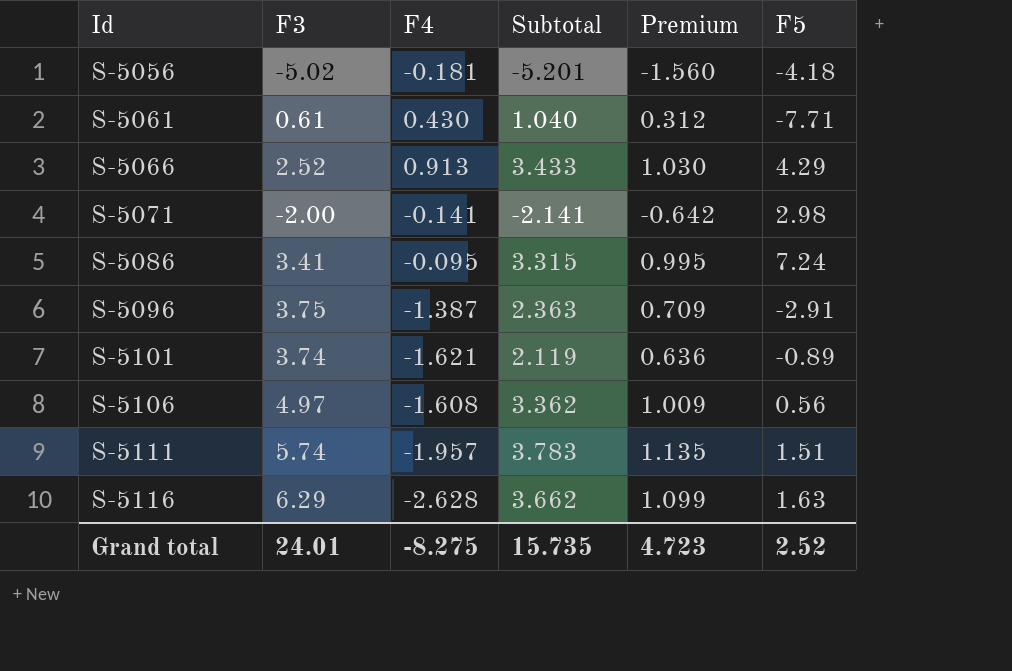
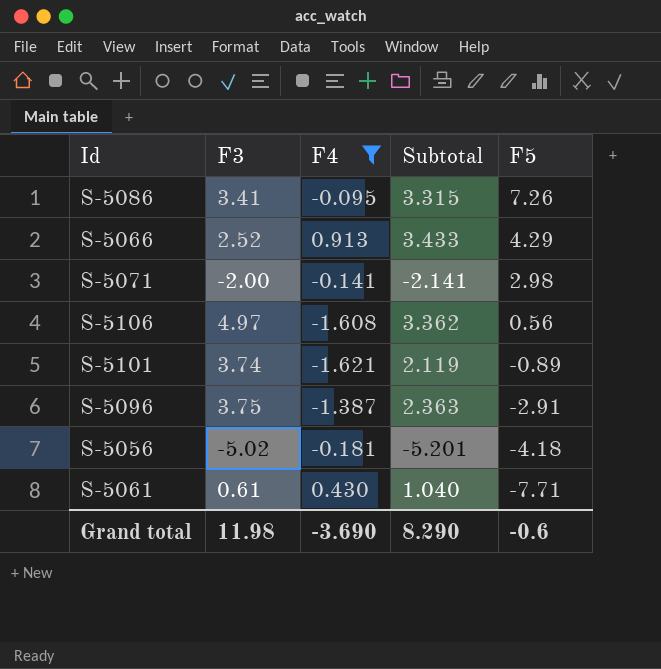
filter: none -> F4 >= -1.621
row order: Id ascending -> F5 descending
column Premium | formula: [Subtotal] * 0.3 -> none
S-5086 | F5: 7.24 -> 7.26
Grand total | F3: 24.01 -> 11.98
Grand total | F4: -8.275 -> -3.690
Grand total | Subtotal: 15.735 -> 8.290
Grand total | F5: 2.52 -> -0.6

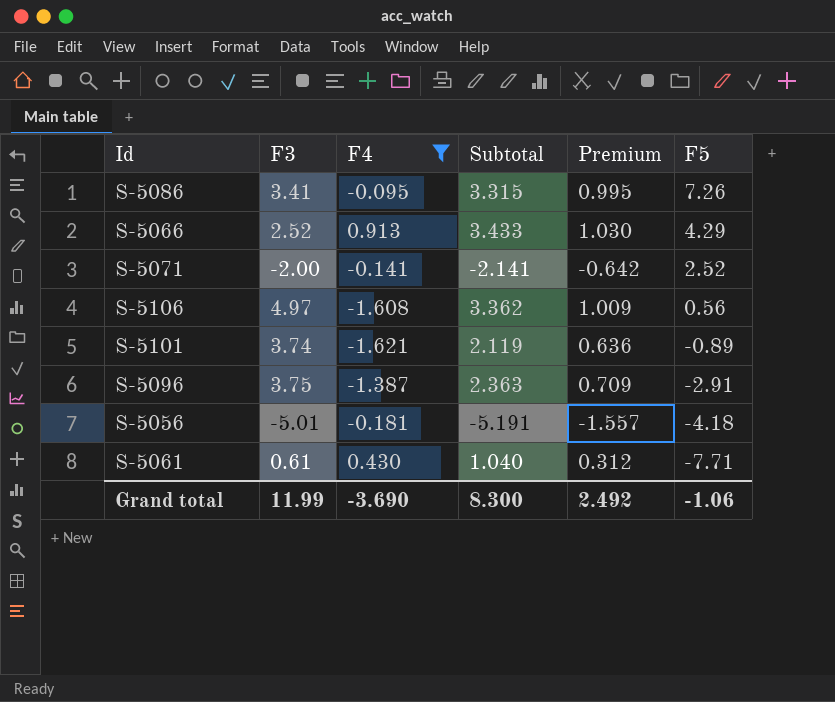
column Premium | formula: none -> [Subtotal] * 0.3
S-5071 | F5: 2.98 -> 2.52
S-5056 | F3: -5.02 -> -5.01
S-5056 | Subtotal: -5.201 -> -5.191
Grand total | F3: 11.98 -> 11.99
Grand total | Subtotal: 8.290 -> 8.300
Grand total | F5: -0.6 -> -1.06

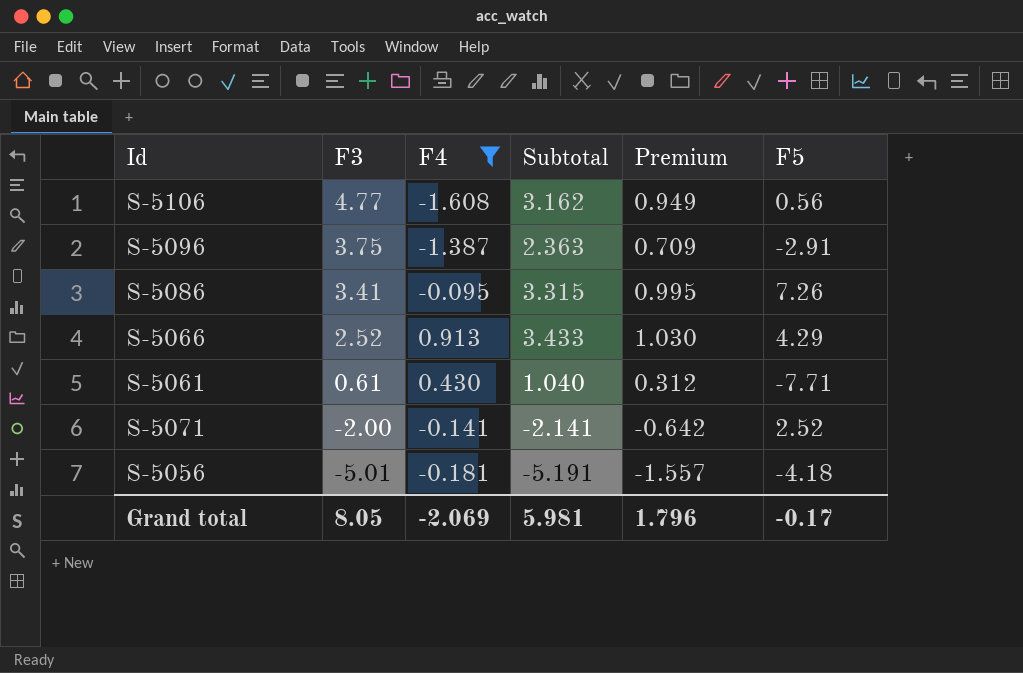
row order: F5 descending -> F3 descending
row S-5101: 3.74 | -1.621 | 2.119 | 0.636 | -0.89 -> none
S-5106 | F3: 4.97 -> 4.77
S-5106 | Subtotal: 3.362 -> 3.162
S-5106 | Premium: 1.009 -> 0.949
Grand total | F3: 11.99 -> 8.05
Grand total | F4: -3.690 -> -2.069
Grand total | Subtotal: 8.300 -> 5.981
Grand total | Premium: 2.492 -> 1.796
Grand total | F5: -1.06 -> -0.17

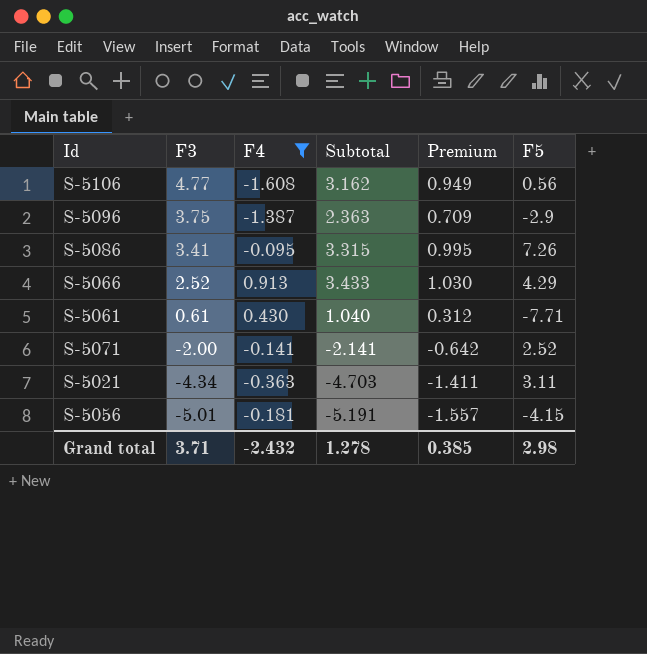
S-5096 | F5: -2.91 -> -2.9
row S-5021: none -> -4.34 | -0.363 | -4.703 | -1.411 | 3.11
S-5056 | F5: -4.18 -> -4.15
Grand total | F3: 8.05 -> 3.71
Grand total | F4: -2.069 -> -2.432
Grand total | Subtotal: 5.981 -> 1.278
Grand total | Premium: 1.796 -> 0.385
Grand total | F5: -0.17 -> 2.98

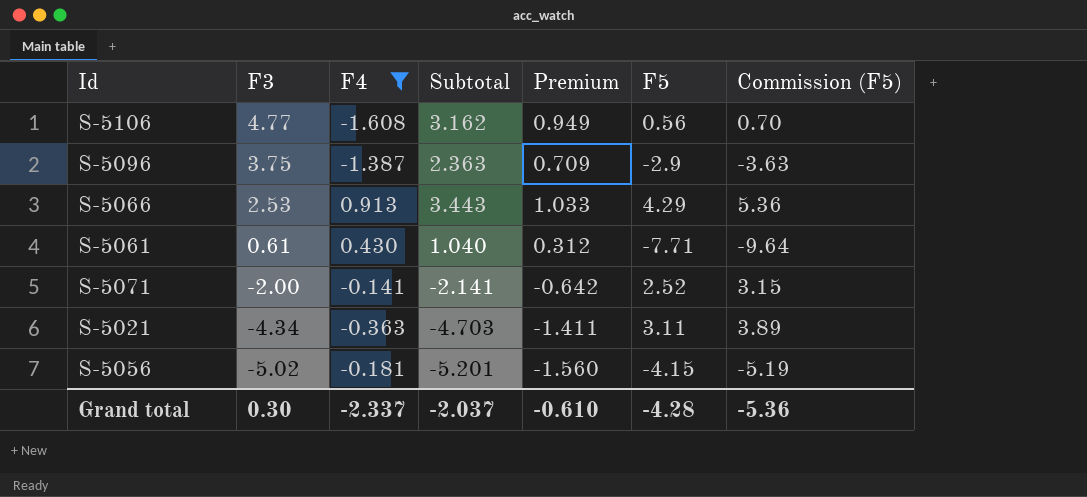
column Commission (F5) | formula: none -> [F5] * 1.25
row S-5086: 3.41 | -0.095 | 3.315 | 0.995 | 7.26 -> none
S-5066 | F3: 2.52 -> 2.53
S-5066 | Subtotal: 3.433 -> 3.443
S-5066 | Premium: 1.030 -> 1.033
S-5056 | F3: -5.01 -> -5.02
S-5056 | Subtotal: -5.191 -> -5.201
S-5056 | Premium: -1.557 -> -1.560
Grand total | F3: 3.71 -> 0.30
Grand total | F4: -2.432 -> -2.337
Grand total | Subtotal: 1.278 -> -2.037
Grand total | Premium: 0.385 -> -0.610
Grand total | F5: 2.98 -> -4.28

